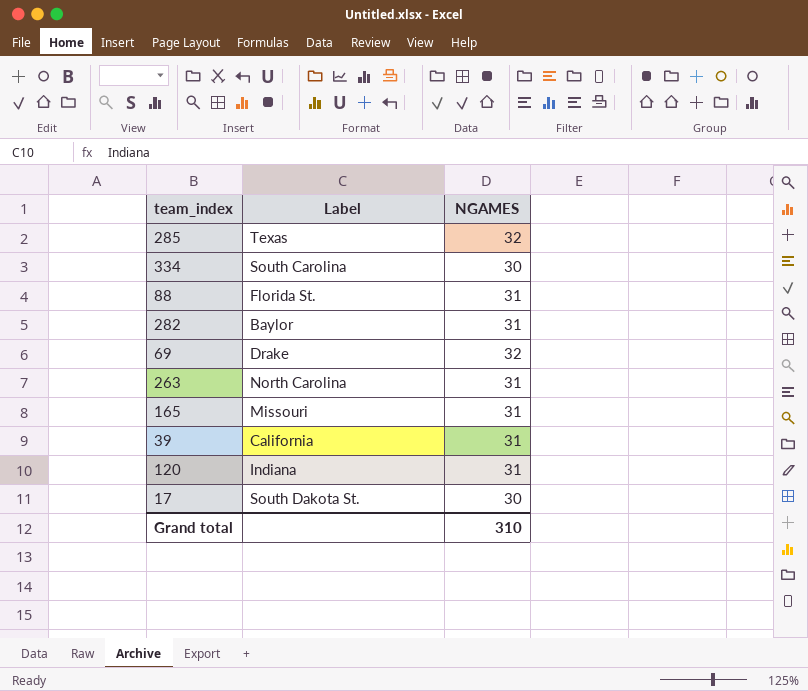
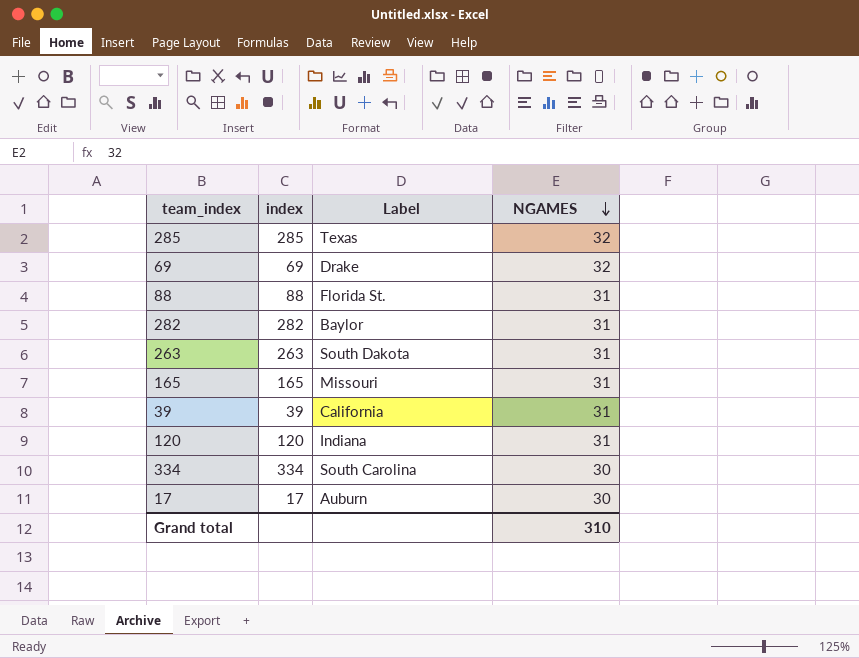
row order: none -> NGAMES descending
column index | position: none -> 2
263 | Label: North Carolina -> South Dakota
17 | Label: South Dakota St. -> Auburn

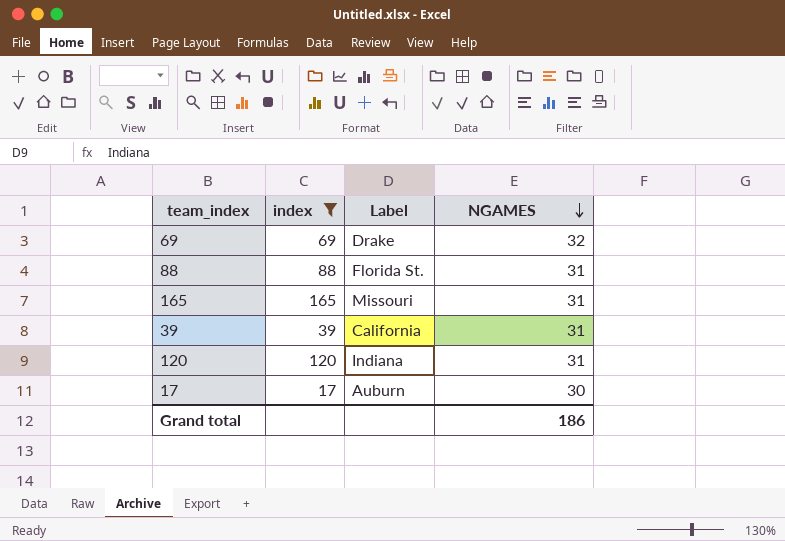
filter: none -> index <= 165
Grand total | NGAMES: 310 -> 186

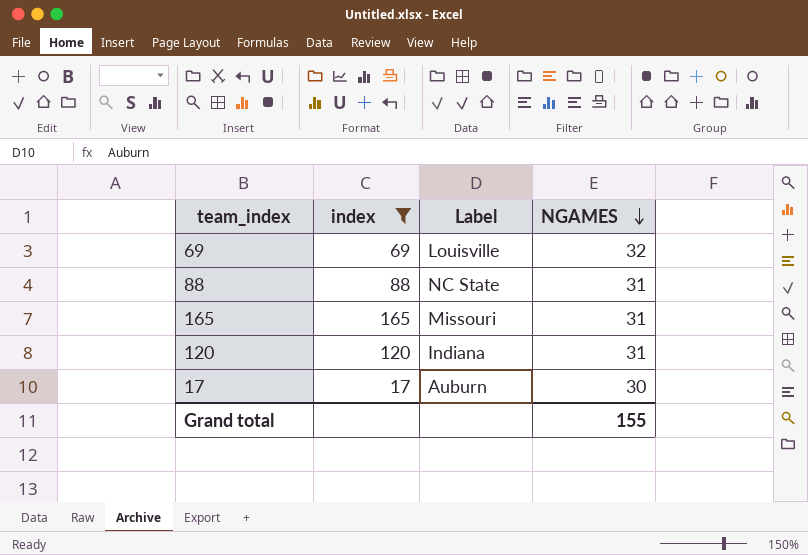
row 39: 39 | California | 31 -> none
69 | Label: Drake -> Louisville
88 | Label: Florida St. -> NC State
Grand total | NGAMES: 186 -> 155

